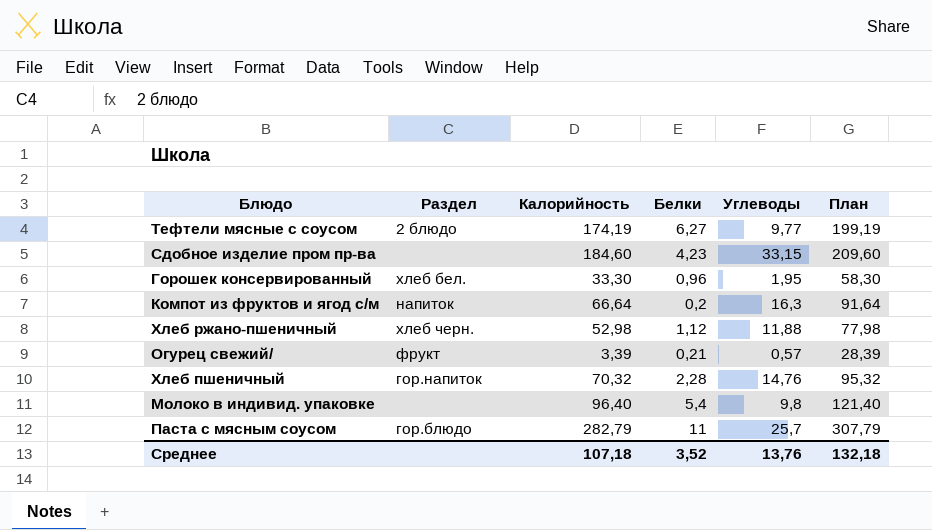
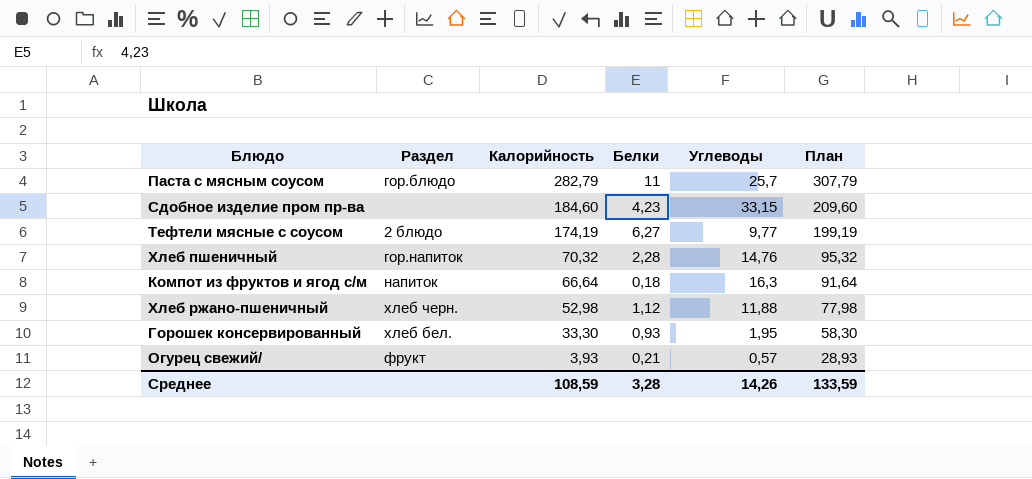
row order: none -> Калорийность descending
row Молоко в индивид. упаковке: none | 96,40 | 5,4 | 9,8 | 121,40 -> none
Компот из фруктов и ягод с/м | Белки: 0,2 -> 0,18
Горошек консервированный | Белки: 0,96 -> 0,93
Огурец свежий/ | Калорийность: 3,39 -> 3,93
Огурец свежий/ | План: 28,39 -> 28,93
Среднее | Калорийность: 107,18 -> 108,59
Среднее | Белки: 3,52 -> 3,28
Среднее | Углеводы: 13,76 -> 14,26
Среднее | План: 132,18 -> 133,59

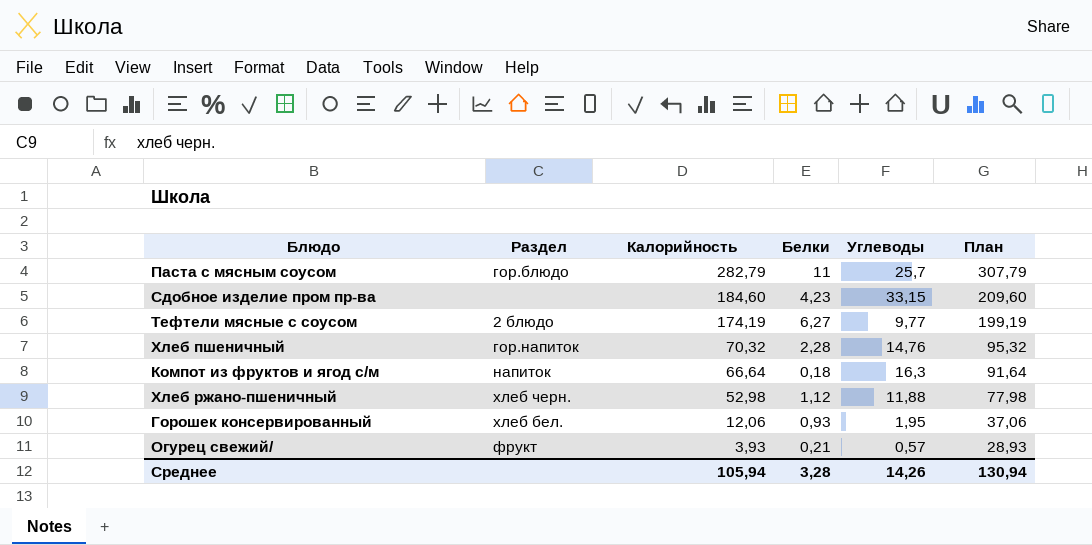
Горошек консервированный | Калорийность: 33,30 -> 12,06
Горошек консервированный | План: 58,30 -> 37,06
Среднее | Калорийность: 108,59 -> 105,94
Среднее | План: 133,59 -> 130,94

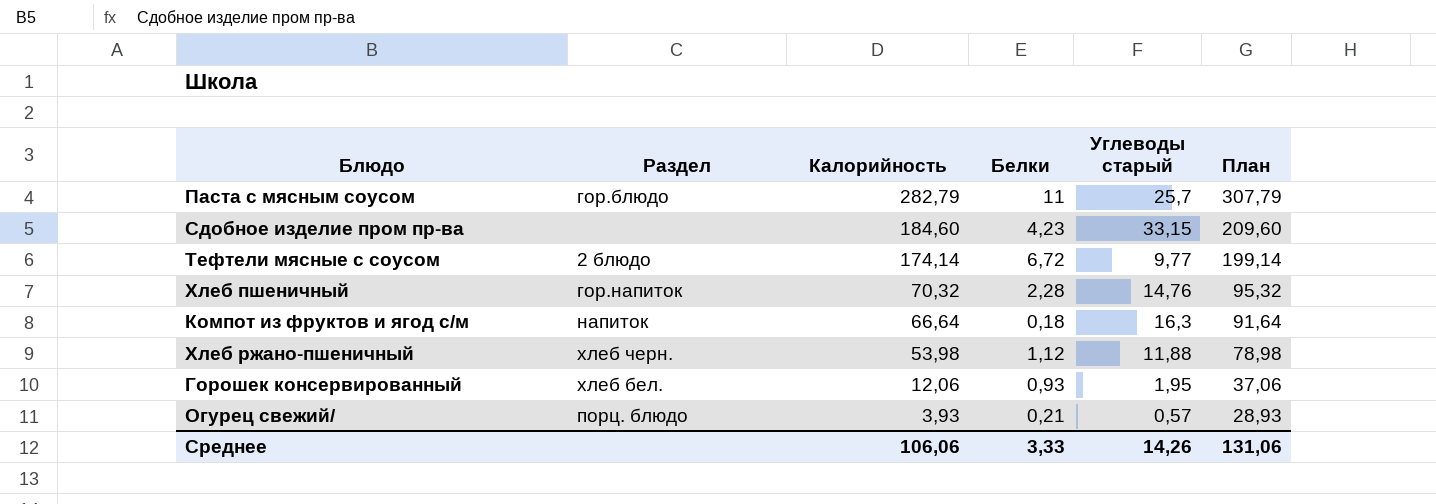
column name: Углеводы -> Углеводы старый
Тефтели мясные с соусом | Калорийность: 174,19 -> 174,14
Тефтели мясные с соусом | Белки: 6,27 -> 6,72
Тефтели мясные с соусом | План: 199,19 -> 199,14
Хлеб ржано-пшеничный | Калорийность: 52,98 -> 53,98
Хлеб ржано-пшеничный | План: 77,98 -> 78,98
Огурец свежий/ | Раздел: фрукт -> порц. блюдо
Среднее | Калорийность: 105,94 -> 106,06
Среднее | Белки: 3,28 -> 3,33
Среднее | План: 130,94 -> 131,06

